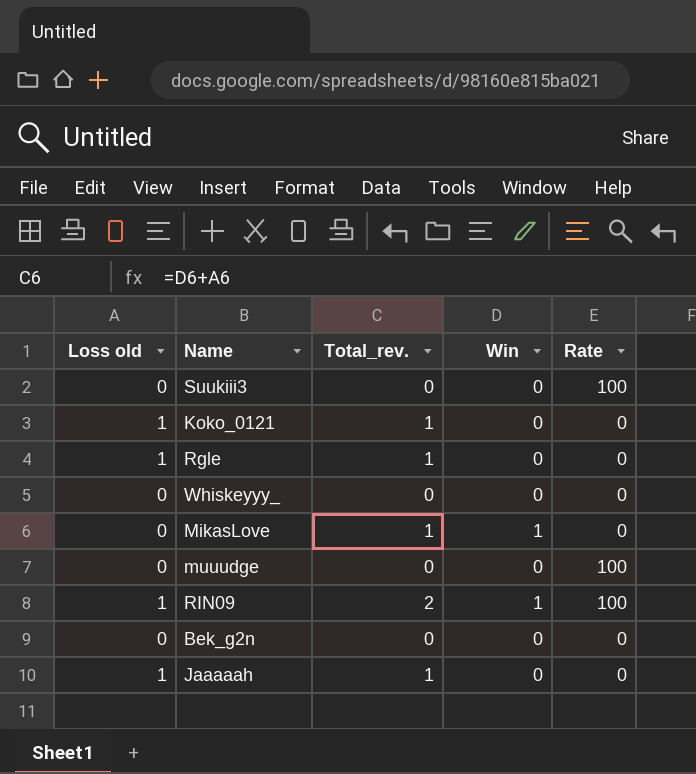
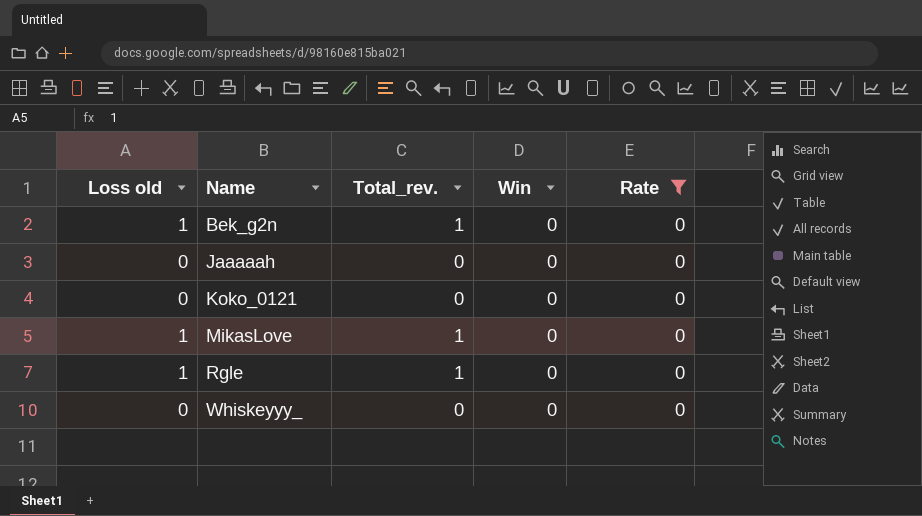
filter: none -> Rate = 0
row order: none -> Name ascending
Bek_g2n | Loss old: 0 -> 1
Bek_g2n | Total_rev.: 0 -> 1
Jaaaaah | Loss old: 1 -> 0
Jaaaaah | Total_rev.: 1 -> 0
Koko_0121 | Loss old: 1 -> 0
Koko_0121 | Total_rev.: 1 -> 0
MikasLove | Loss old: 0 -> 1
MikasLove | Win: 1 -> 0

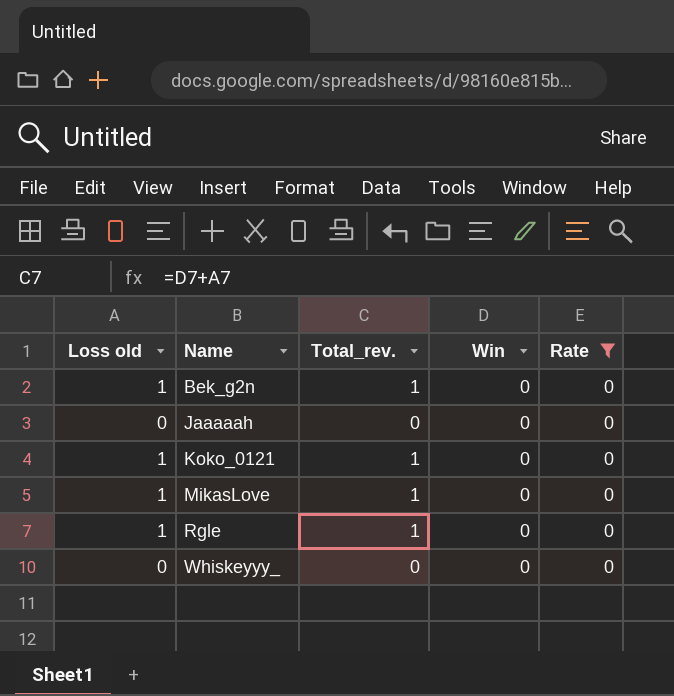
Koko_0121 | Loss old: 0 -> 1
Koko_0121 | Total_rev.: 0 -> 1

